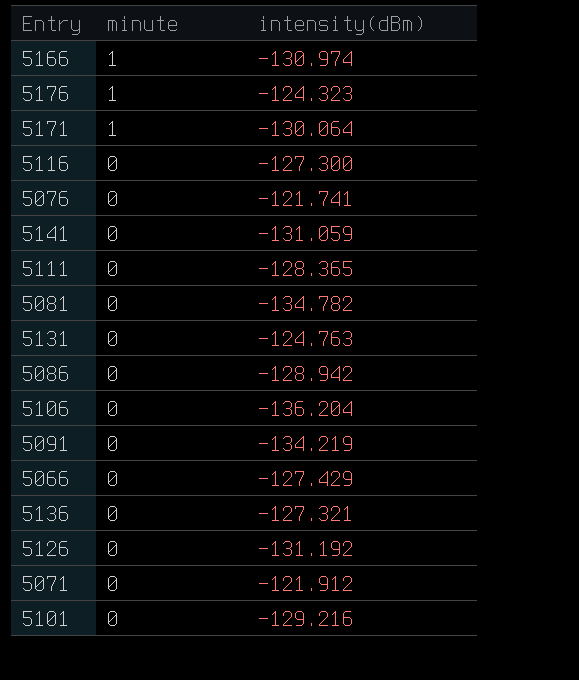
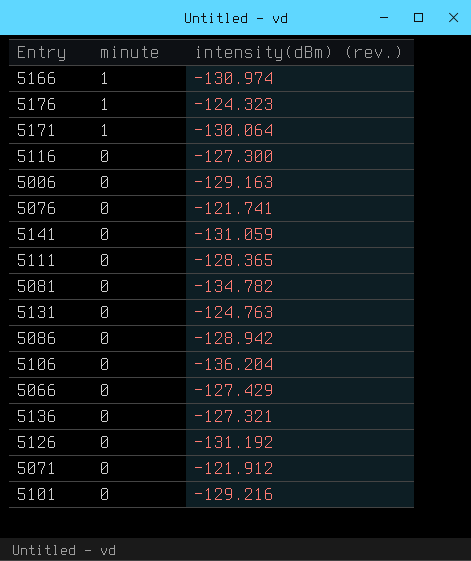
column name: intensity(dBm) -> intensity(dBm) (rev.)
row 5091: 0 | -134.219 -> none
row 5006: none -> 0 | -129.163

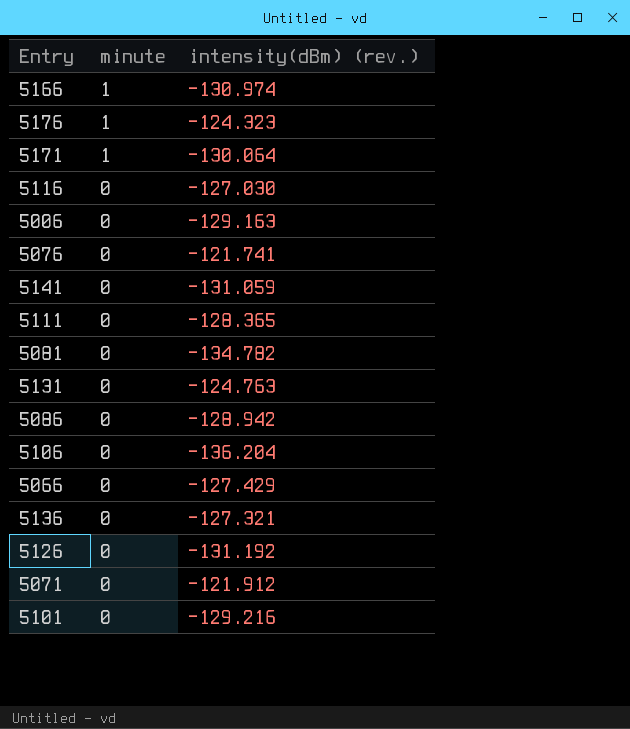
5116 | intensity(dBm) (rev.): -127.300 -> -127.030

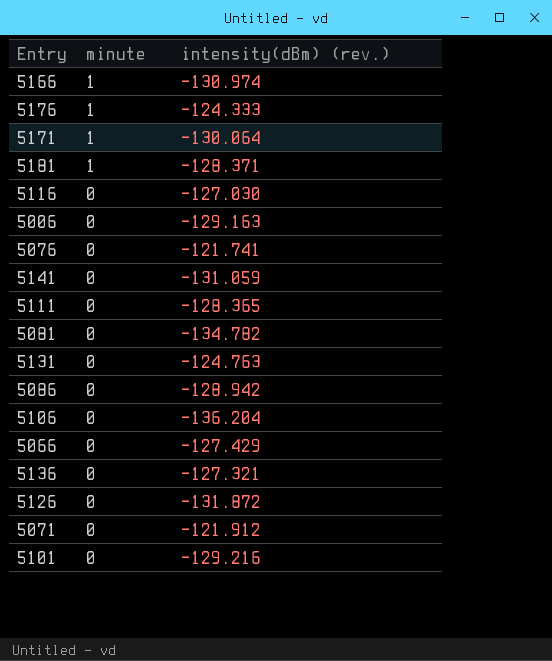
5176 | intensity(dBm) (rev.): -124.323 -> -124.333
row 5181: none -> 1 | -128.371
5126 | intensity(dBm) (rev.): -131.192 -> -131.872

